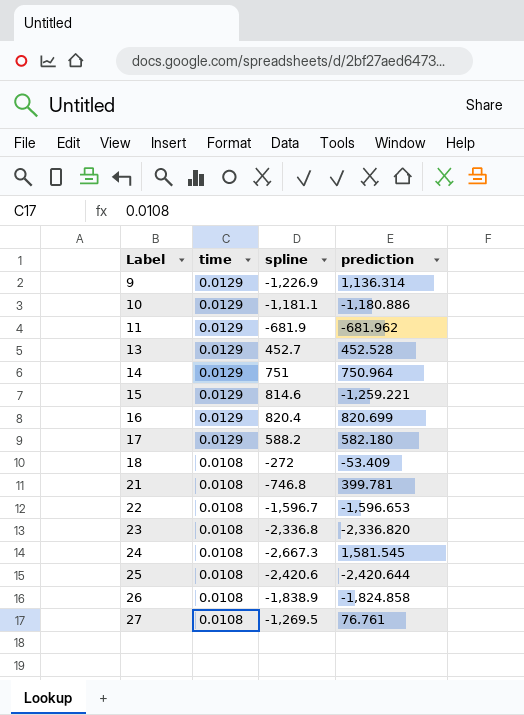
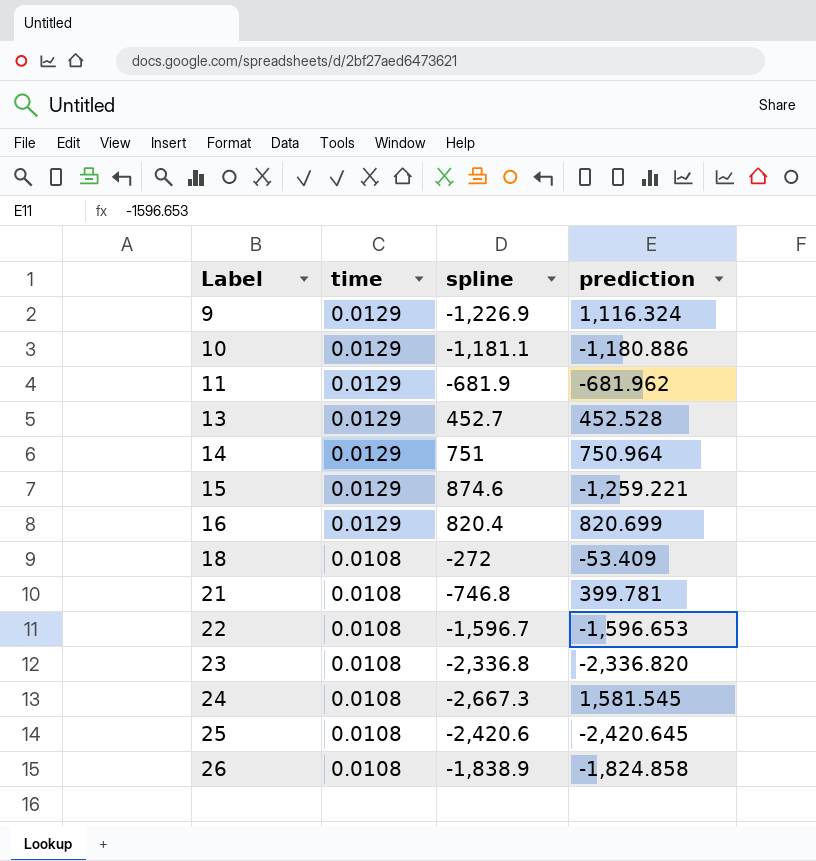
row 17: 0.0129 | 588.2 | 582.180 -> none
row 27: 0.0108 | -1,269.5 | 76.761 -> none
9 | prediction: 1,136.314 -> 1,116.324
15 | spline: 814.6 -> 874.6
25 | prediction: -2,420.644 -> -2,420.645

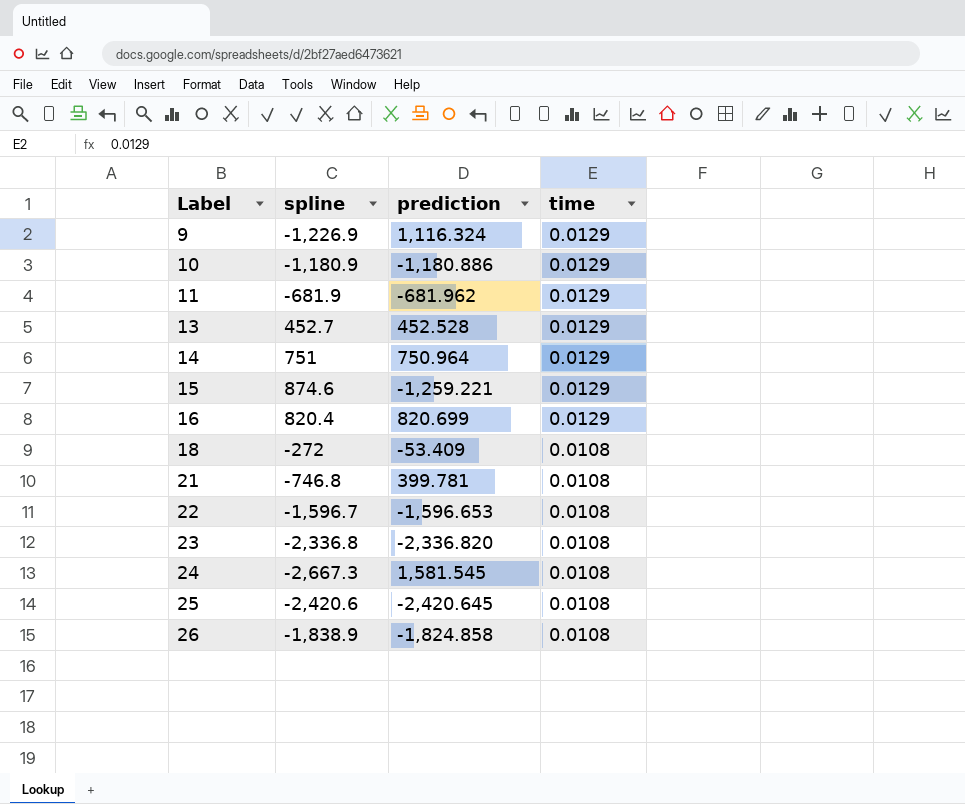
column time | position: 2 -> 4
10 | spline: -1,181.1 -> -1,180.9

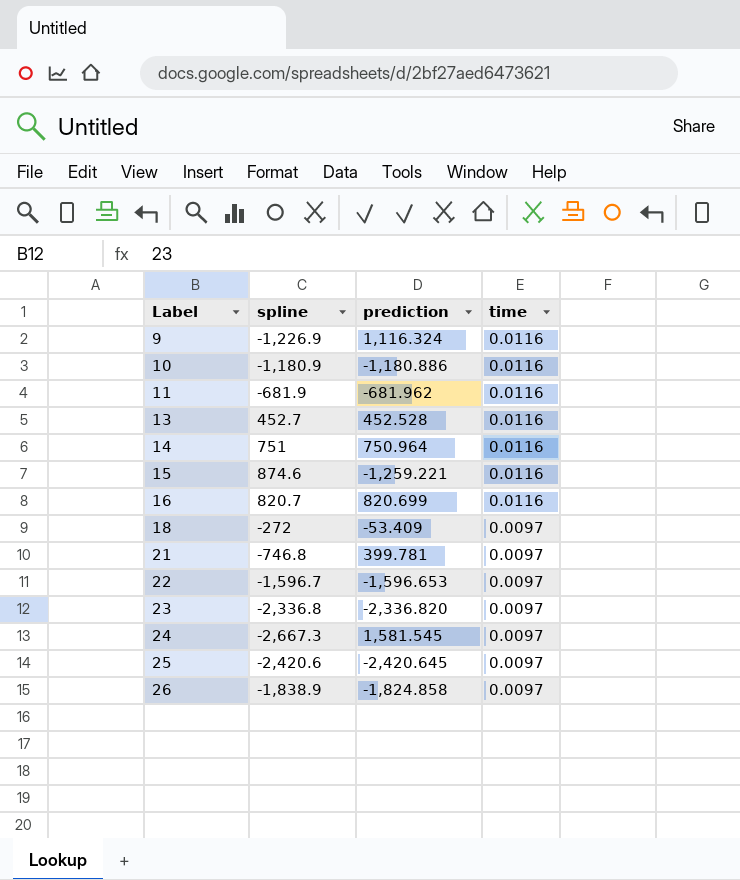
9 | time: 0.0129 -> 0.0116
10 | time: 0.0129 -> 0.0116
11 | time: 0.0129 -> 0.0116
13 | time: 0.0129 -> 0.0116
14 | time: 0.0129 -> 0.0116
15 | time: 0.0129 -> 0.0116
16 | spline: 820.4 -> 820.7
16 | time: 0.0129 -> 0.0116
18 | time: 0.0108 -> 0.0097
21 | time: 0.0108 -> 0.0097
22 | time: 0.0108 -> 0.0097
23 | time: 0.0108 -> 0.0097
24 | time: 0.0108 -> 0.0097
25 | time: 0.0108 -> 0.0097
26 | time: 0.0108 -> 0.0097

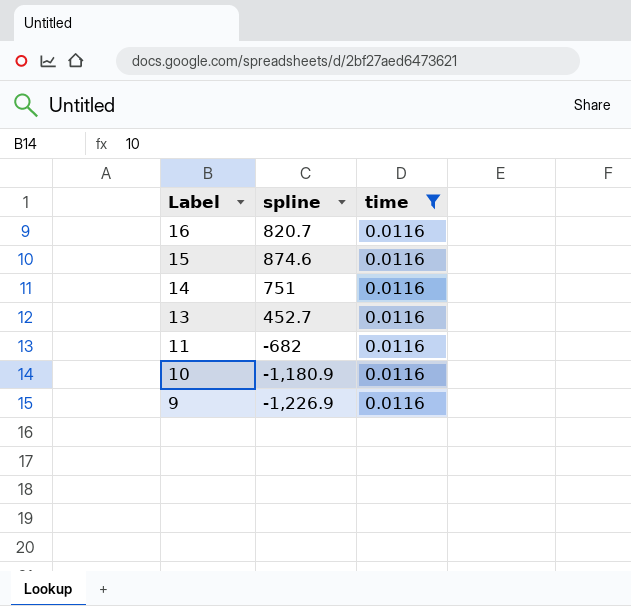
filter: none -> time = 0.0116
row order: Label ascending -> Label descending
column prediction | position: 3 -> none
11 | spline: -681.9 -> -682

